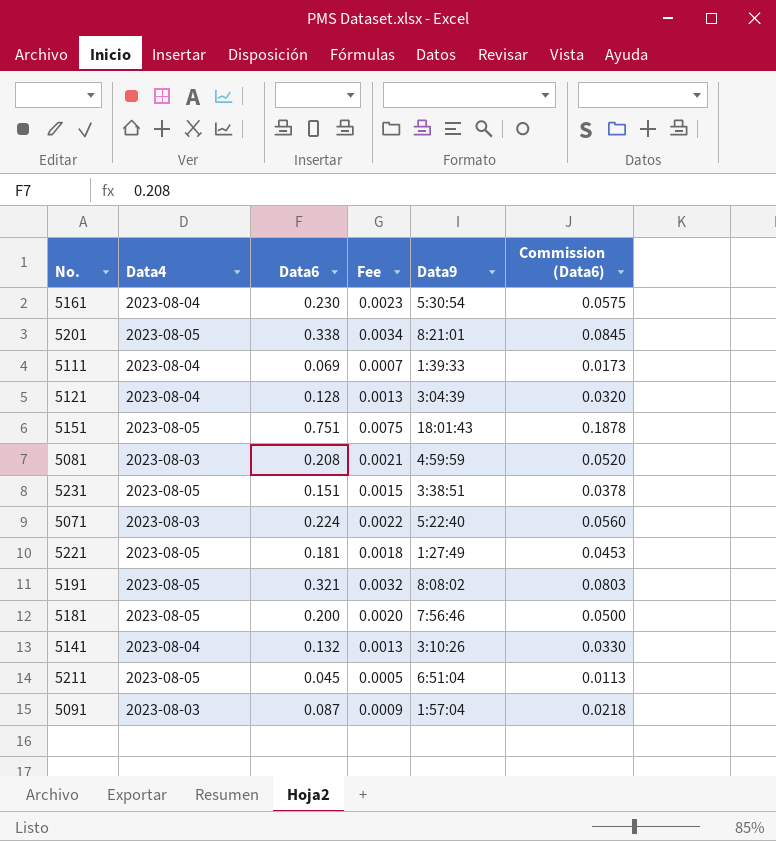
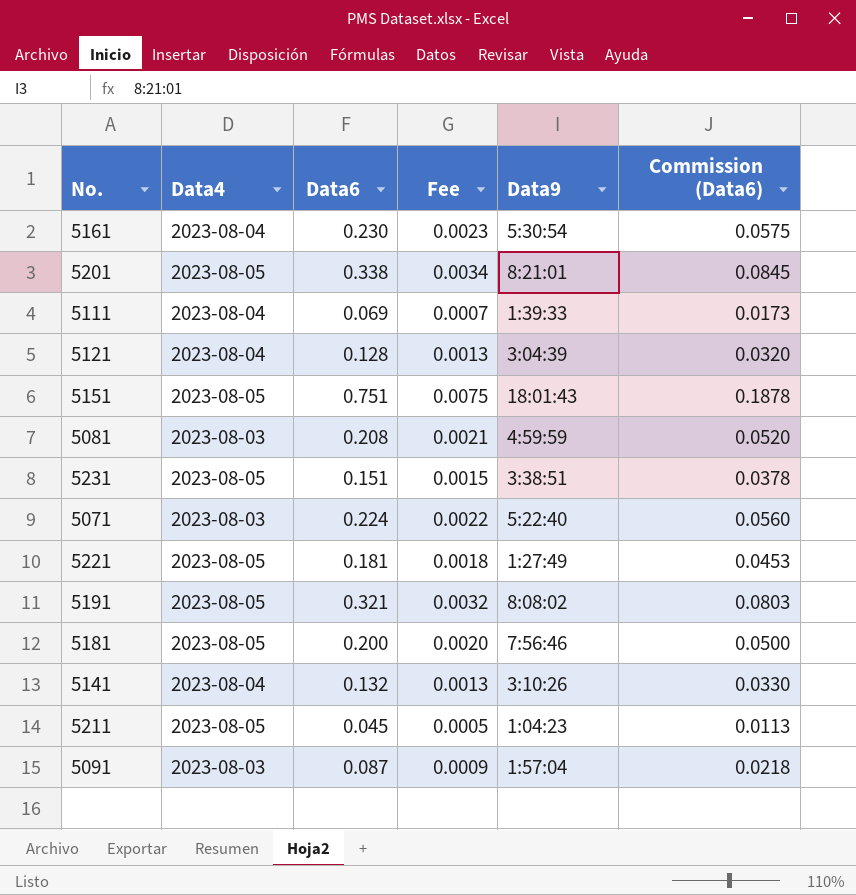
5211 | Data9: 6:51:04 -> 1:04:23

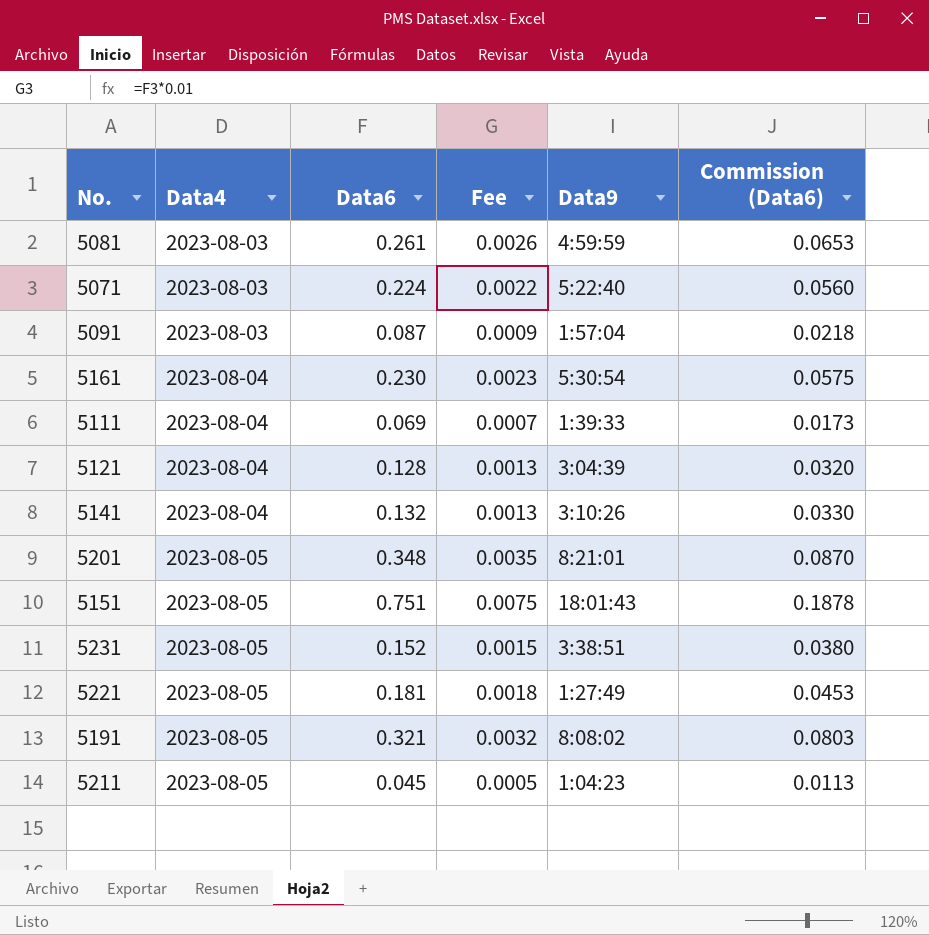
row order: none -> Data4 ascending
row 5181: 2023-08-05 | 0.200 | 0.0020 | 7:56:46 | 0.0500 -> none
5081 | Data6: 0.208 -> 0.261
5081 | Fee: 0.0021 -> 0.0026
5081 | Commission (Data6): 0.0520 -> 0.0653
5201 | Data6: 0.338 -> 0.348
5201 | Fee: 0.0034 -> 0.0035
5201 | Commission (Data6): 0.0845 -> 0.0870
5231 | Data6: 0.151 -> 0.152
5231 | Commission (Data6): 0.0378 -> 0.0380

